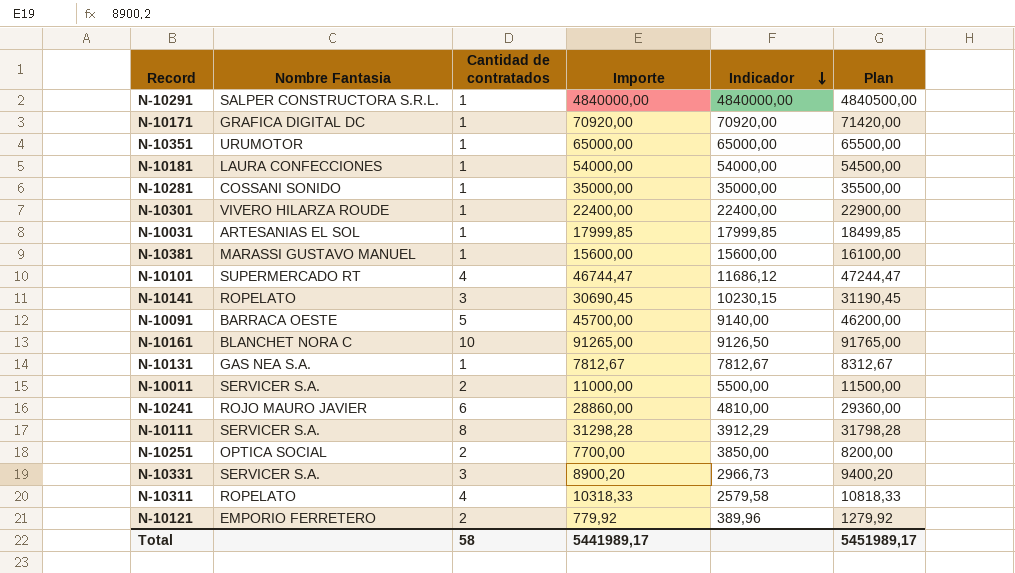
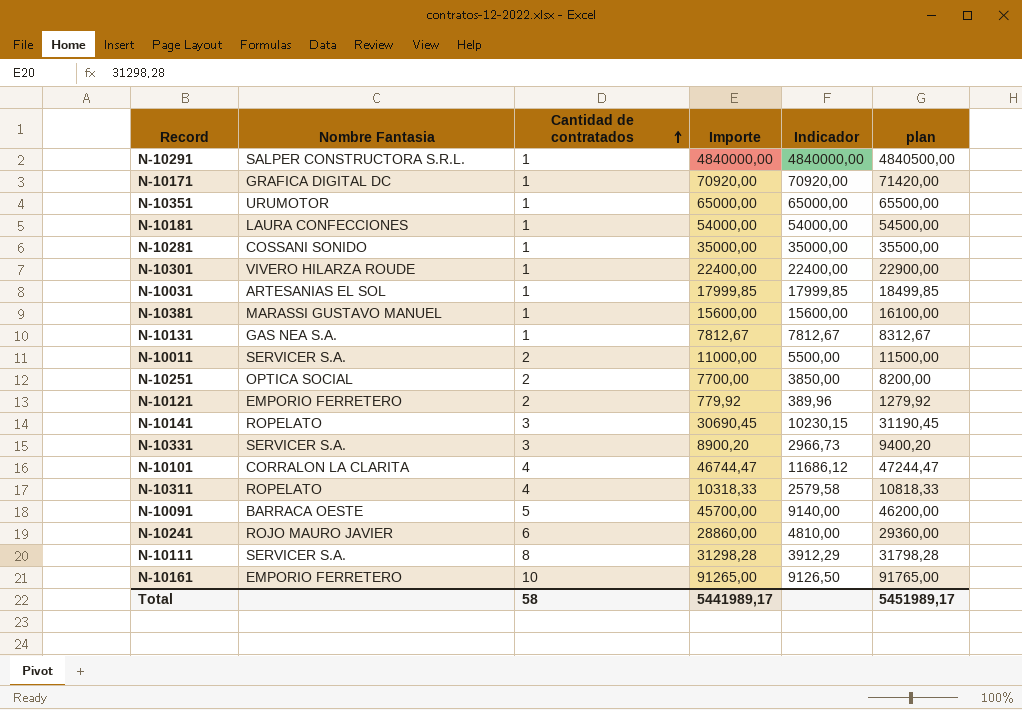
row order: Indicador descending -> Cantidad de contratados ascending
column name: Plan -> plan
N-10101 | Nombre Fantasia: SUPERMERCADO RT -> CORRALON LA CLARITA
N-10161 | Nombre Fantasia: BLANCHET NORA C -> EMPORIO FERRETERO

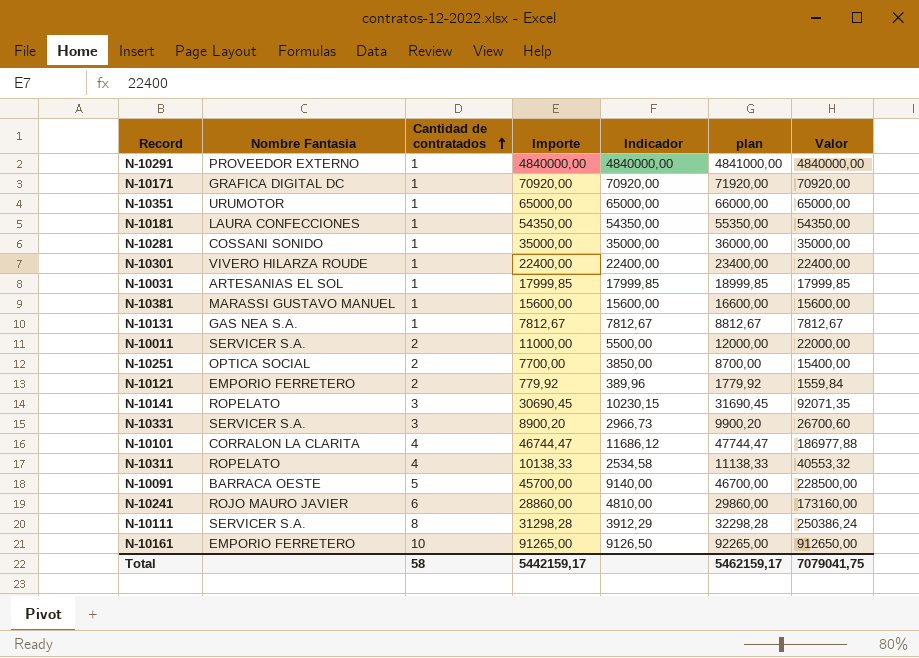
column plan | formula: [Importe] + 500 -> [Importe] + 1000
column Valor | formula: none -> [Cantidad de contratados] * [Importe]
N-10291 | Nombre Fantasia: SALPER CONSTRUCTORA S.R.L. -> PROVEEDOR EXTERNO
N-10181 | Importe: 54000,00 -> 54350,00
N-10181 | Indicador: 54000,00 -> 54350,00
N-10311 | Importe: 10318,33 -> 10138,33
N-10311 | Indicador: 2579,58 -> 2534,58
Total | Importe: 5441989,17 -> 5442159,17
Total | plan: 5451989,17 -> 5462159,17

